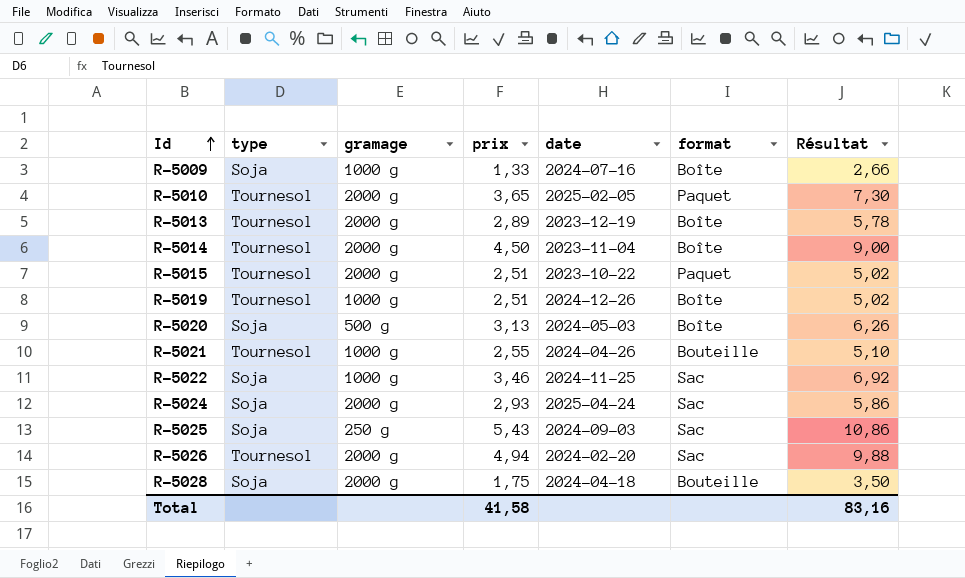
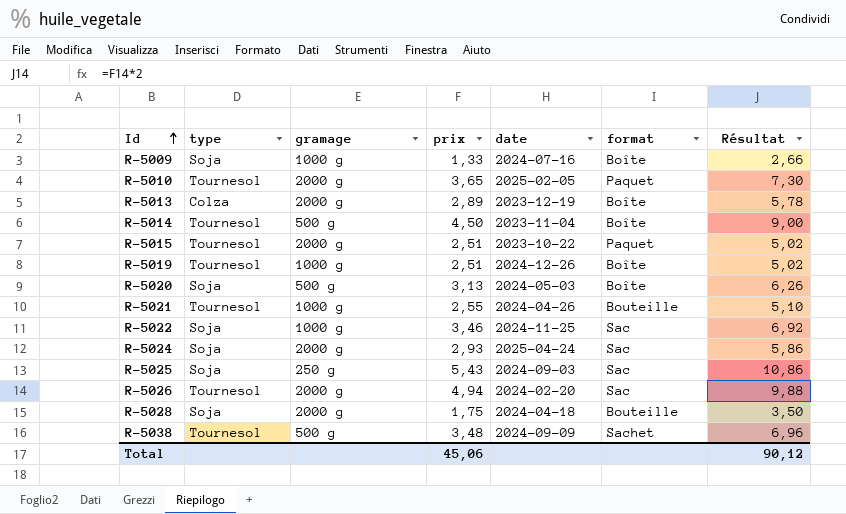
R-5013 | type: Tournesol -> Colza
R-5014 | gramage: 2000 g -> 500 g
row R-5038: none -> Tournesol | 500 g | 3,48 | 2024-09-09 | Sachet | 6,96
Total | prix: 41,58 -> 45,06
Total | Résultat: 83,16 -> 90,12

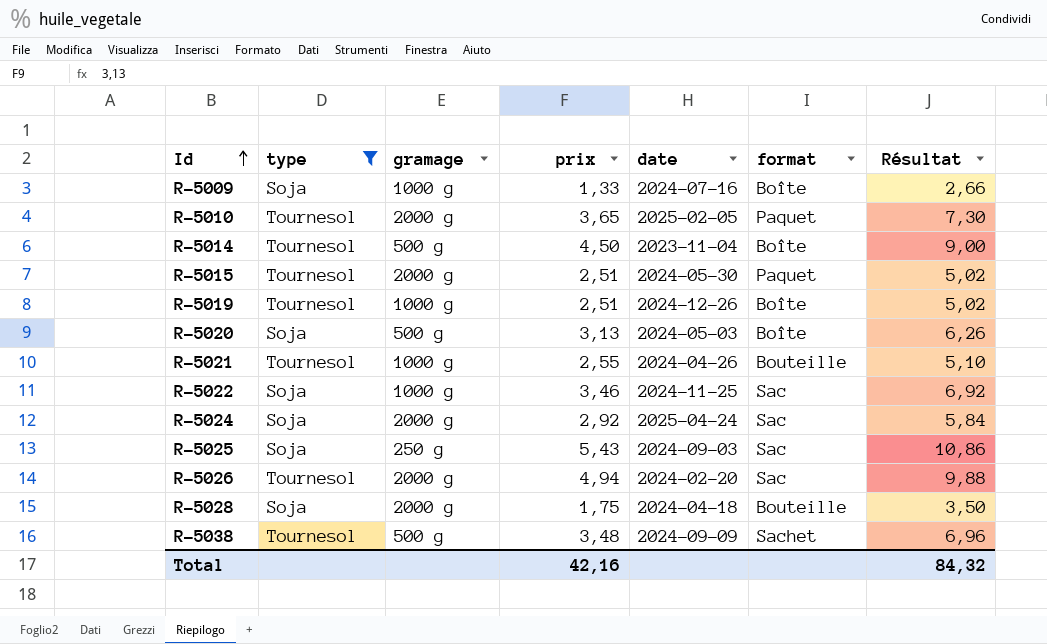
filter: none -> type != Colza
R-5015 | date: 2023-10-22 -> 2024-05-30
R-5024 | prix: 2,93 -> 2,92
R-5024 | Résultat: 5,86 -> 5,84
Total | prix: 45,06 -> 42,16
Total | Résultat: 90,12 -> 84,32

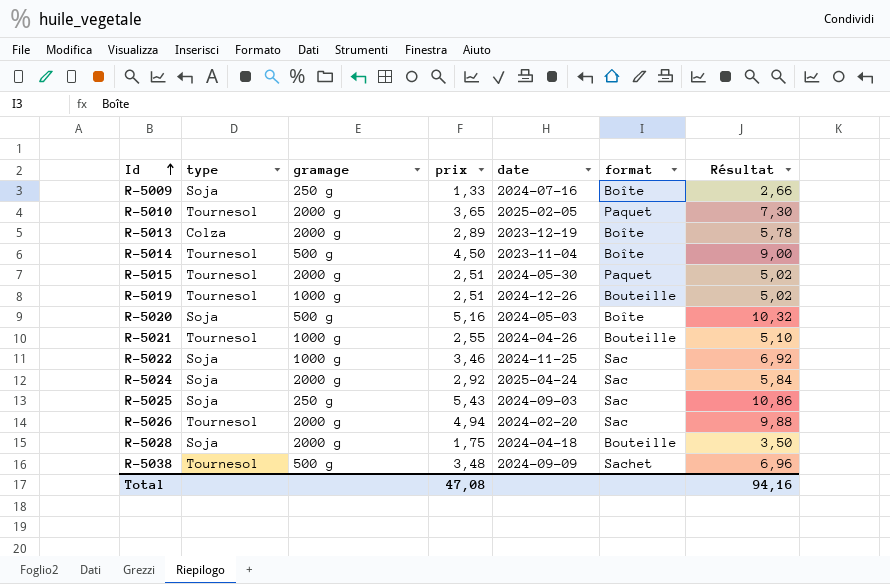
filter: type != Colza -> none
R-5009 | gramage: 1000 g -> 250 g
R-5019 | format: Boîte -> Bouteille
R-5020 | prix: 3,13 -> 5,16
R-5020 | Résultat: 6,26 -> 10,32
Total | prix: 42,16 -> 47,08
Total | Résultat: 84,32 -> 94,16

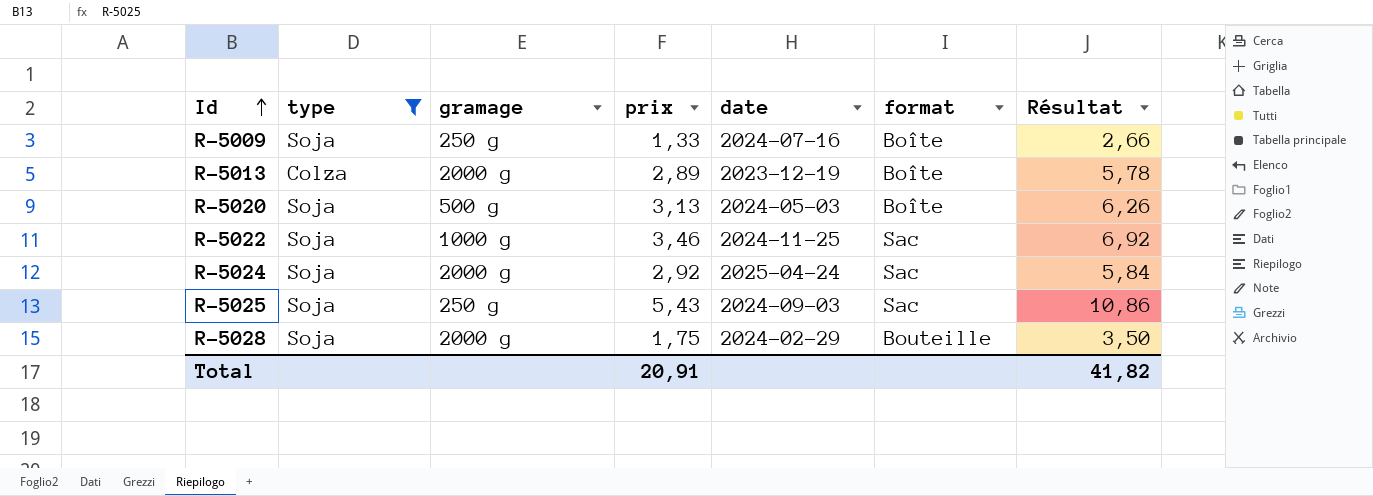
filter: none -> type != Tournesol
R-5020 | prix: 5,16 -> 3,13
R-5020 | Résultat: 10,32 -> 6,26
R-5028 | date: 2024-04-18 -> 2024-02-29
Total | prix: 47,08 -> 20,91
Total | Résultat: 94,16 -> 41,82

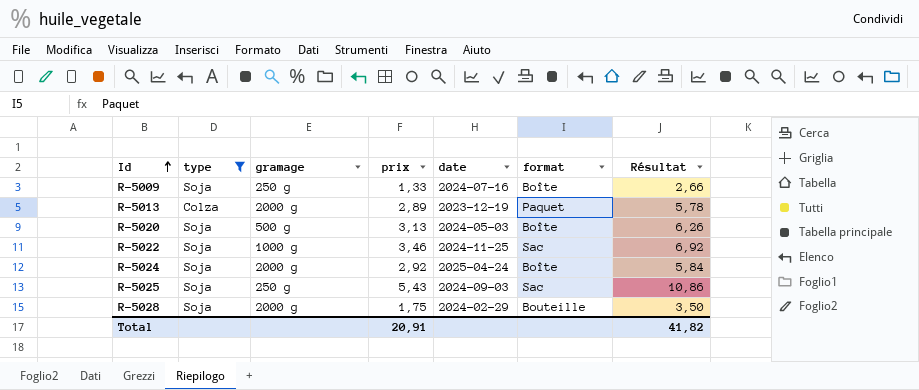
R-5013 | format: Boîte -> Paquet
R-5024 | format: Sac -> Boîte

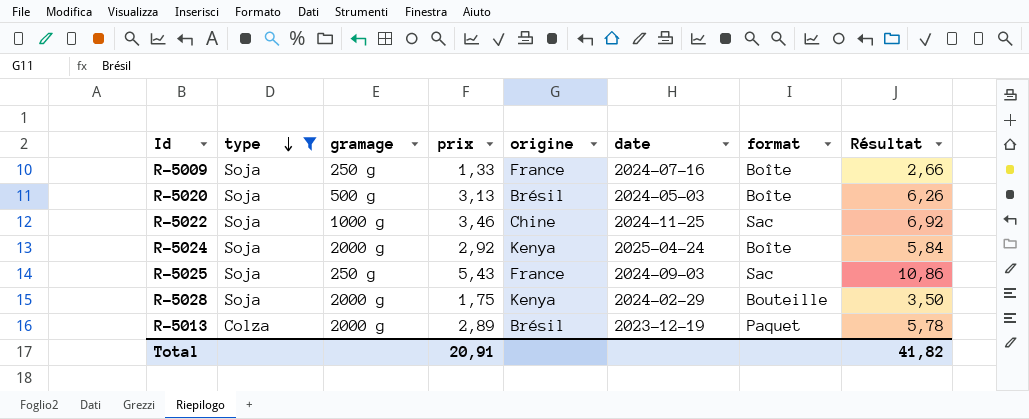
row order: Id ascending -> type descending
column origine | position: none -> 5

